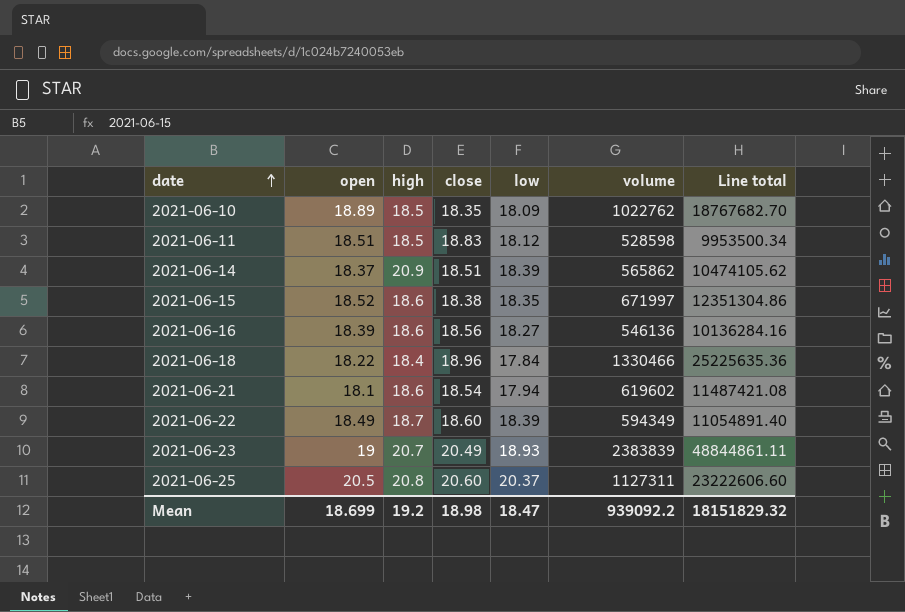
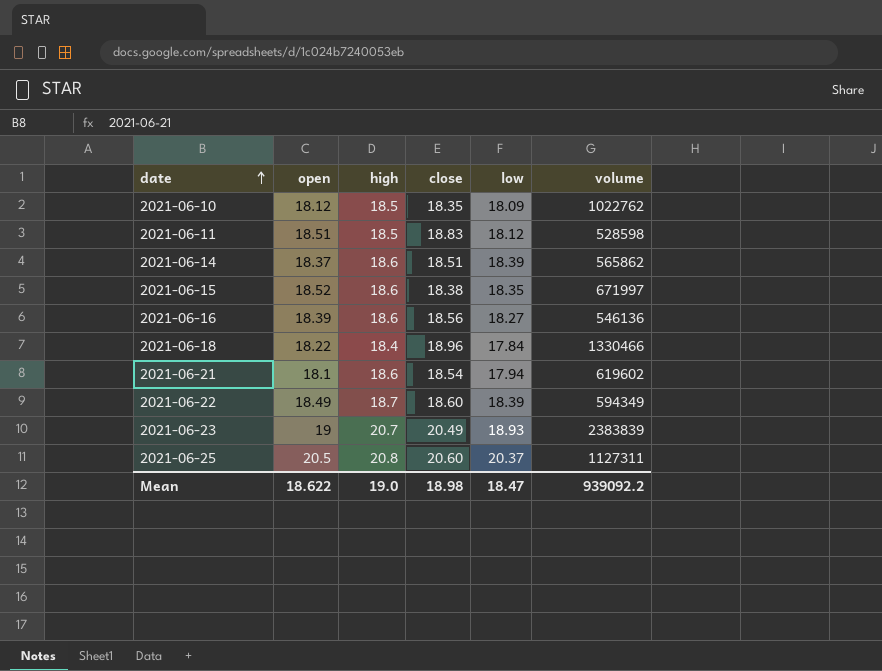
column Line total | formula: [close] * [volume] -> none
2021-06-10 | open: 18.89 -> 18.12
2021-06-14 | high: 20.9 -> 18.6
Mean | open: 18.699 -> 18.622
Mean | high: 19.2 -> 19.0

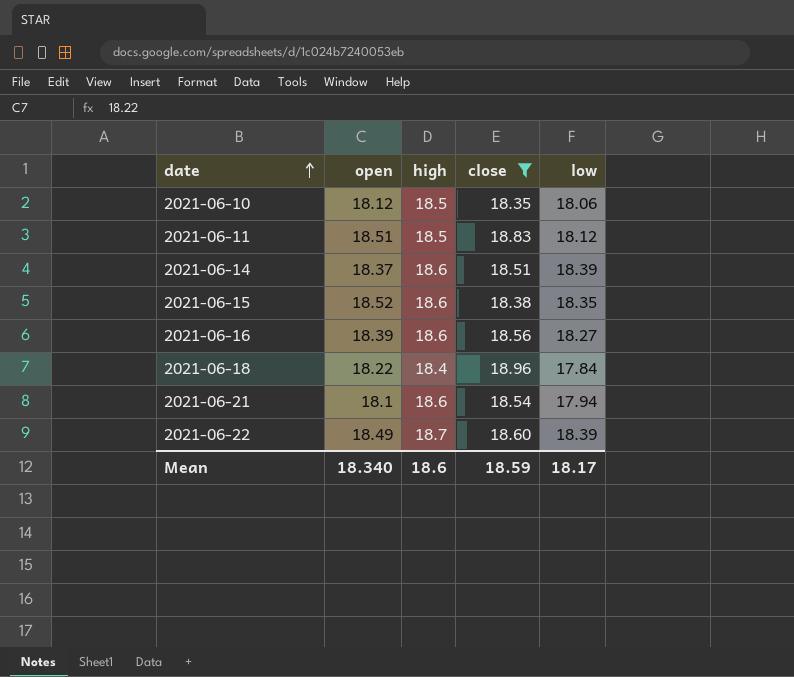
filter: none -> close <= 18.96
column volume | position: 6 -> none
2021-06-10 | low: 18.09 -> 18.06
Mean | open: 18.622 -> 18.340
Mean | high: 19.0 -> 18.6
Mean | close: 18.98 -> 18.59
Mean | low: 18.47 -> 18.17

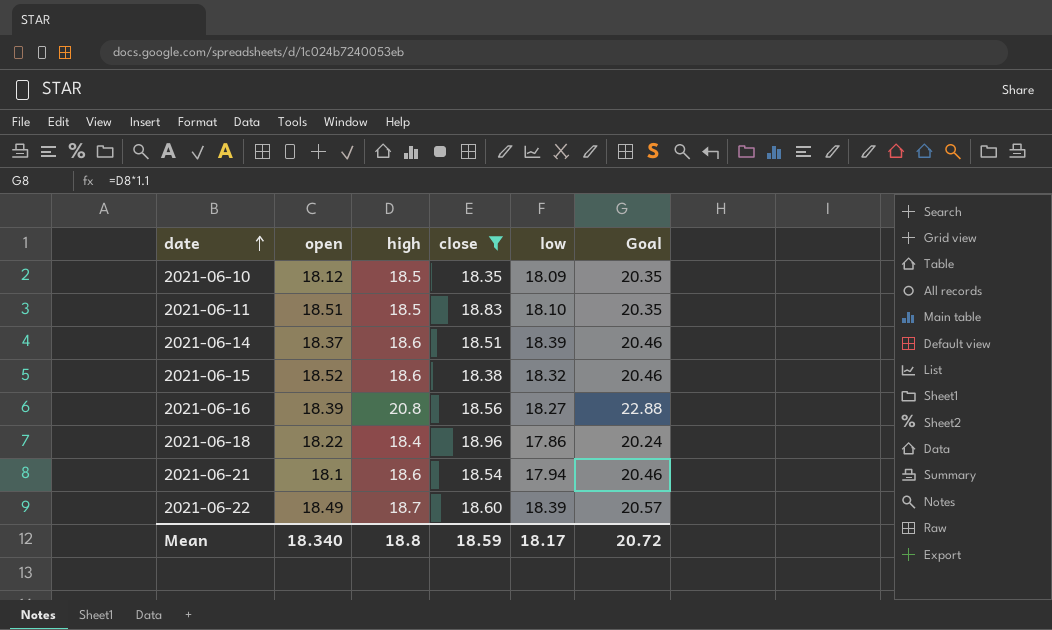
column Goal | formula: none -> [high] * 1.1
2021-06-10 | low: 18.06 -> 18.09
2021-06-11 | low: 18.12 -> 18.10
2021-06-15 | low: 18.35 -> 18.32
2021-06-16 | high: 18.6 -> 20.8
2021-06-18 | low: 17.84 -> 17.86
Mean | high: 18.6 -> 18.8

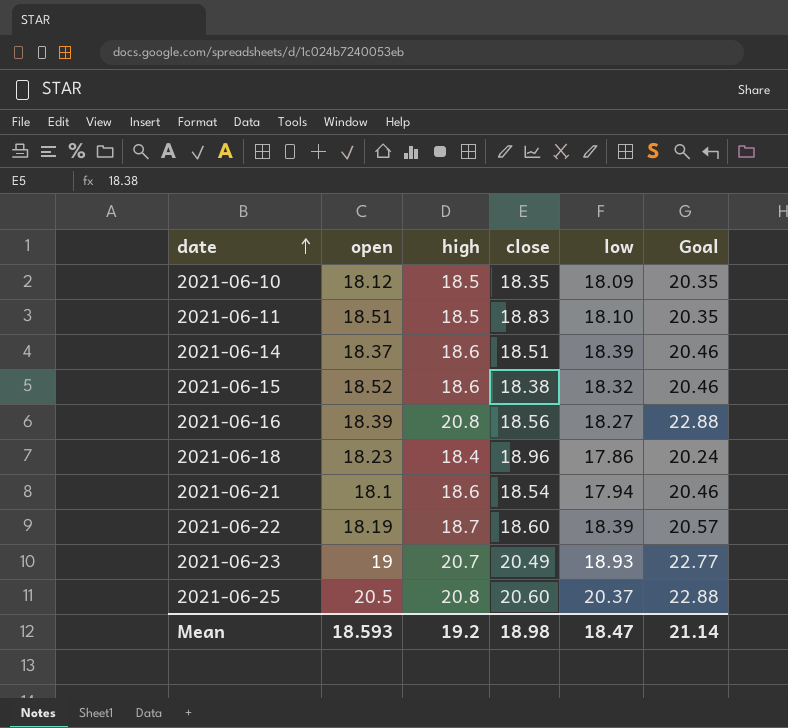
filter: close <= 18.96 -> none
2021-06-18 | open: 18.22 -> 18.23
2021-06-22 | open: 18.49 -> 18.19
Mean | open: 18.340 -> 18.593
Mean | high: 18.8 -> 19.2
Mean | close: 18.59 -> 18.98
Mean | low: 18.17 -> 18.47
Mean | Goal: 20.72 -> 21.14

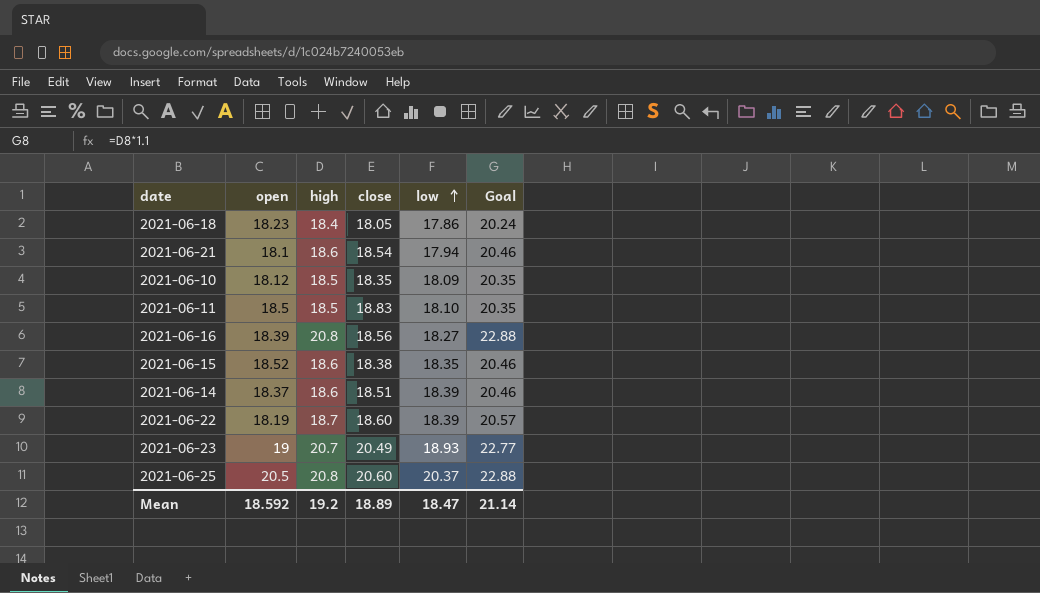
row order: date ascending -> low ascending
2021-06-18 | close: 18.96 -> 18.05
2021-06-11 | open: 18.51 -> 18.5
2021-06-15 | low: 18.32 -> 18.35
Mean | open: 18.593 -> 18.592
Mean | close: 18.98 -> 18.89

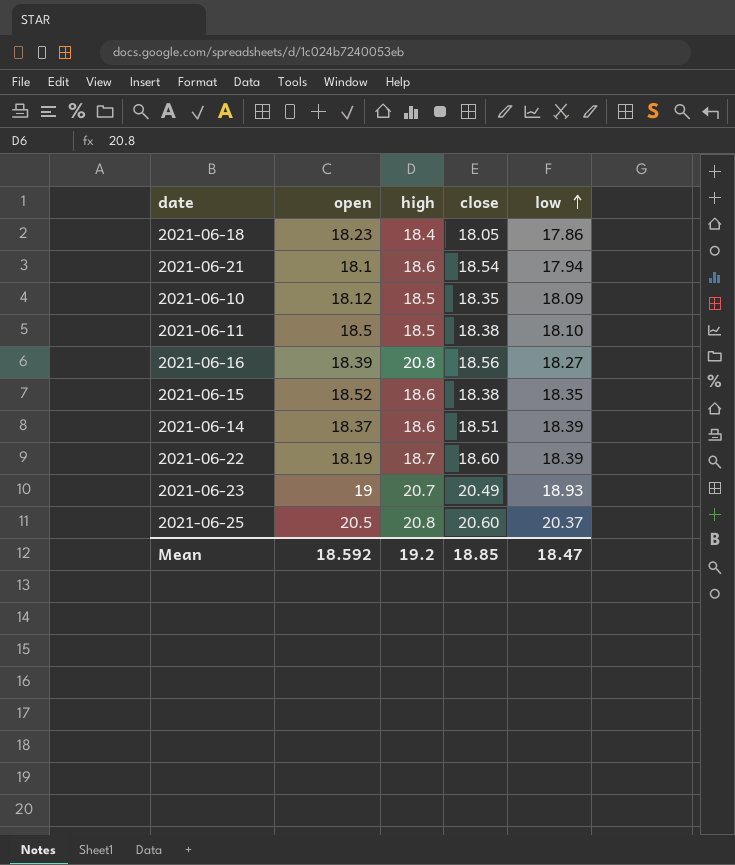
column Goal | formula: [high] * 1.1 -> none
2021-06-11 | close: 18.83 -> 18.38
Mean | close: 18.89 -> 18.85

